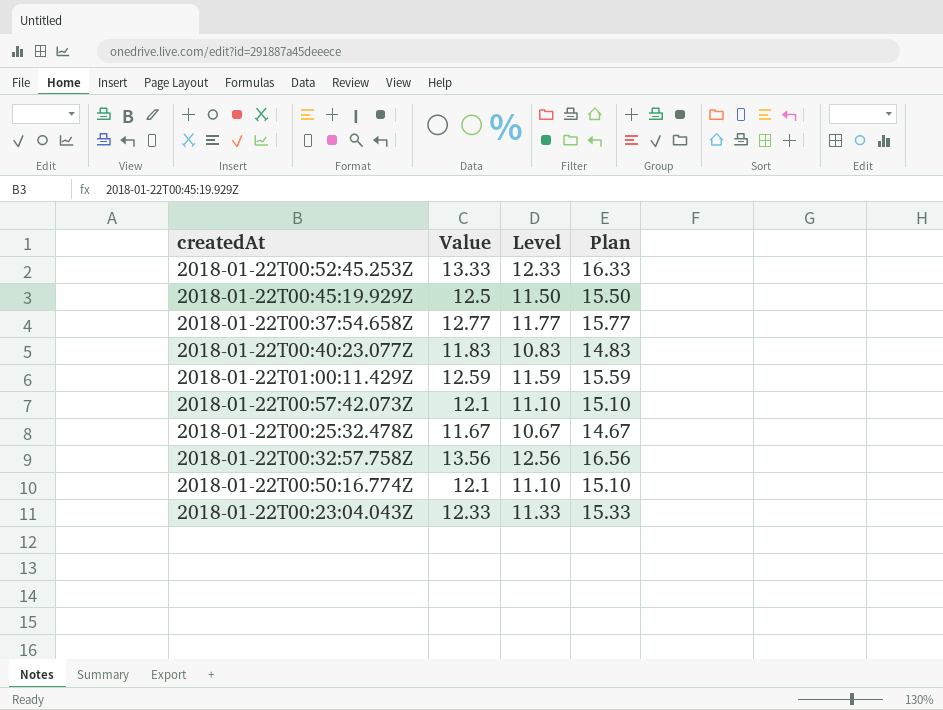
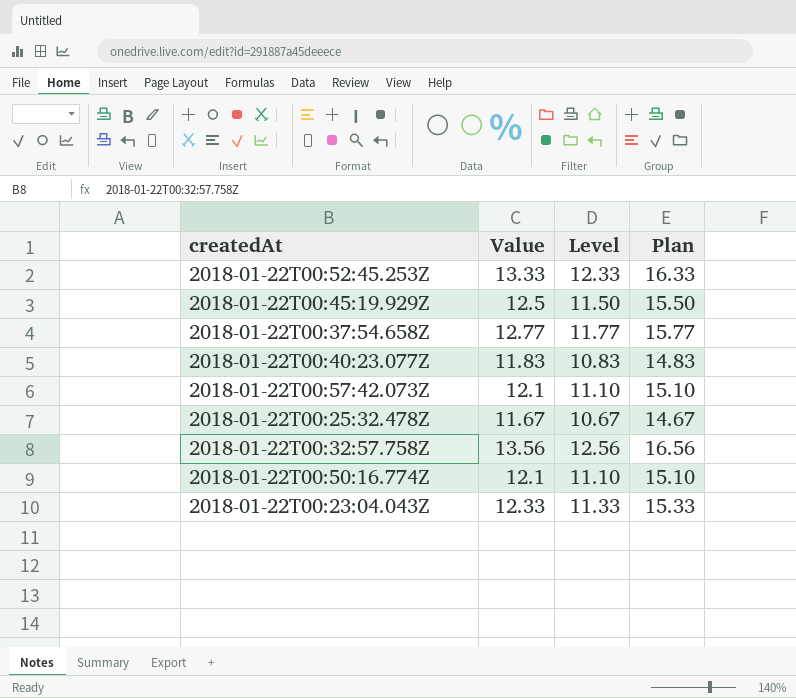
row 2018-01-22T01:00:11.429Z: 12.59 | 11.59 | 15.59 -> none

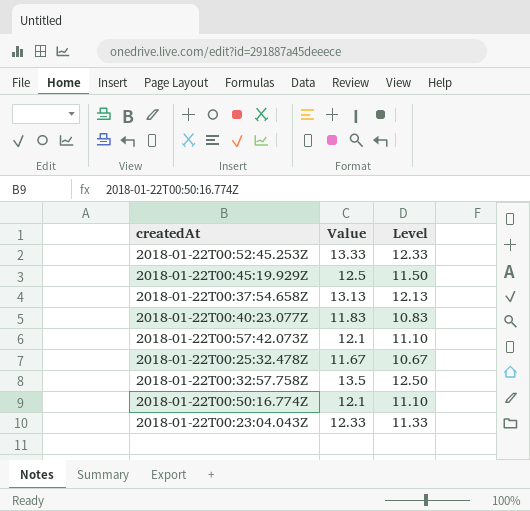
column Plan | formula: [Value] + 3 -> none
2018-01-22T00:37:54.658Z | Value: 12.77 -> 13.13
2018-01-22T00:37:54.658Z | Level: 11.77 -> 12.13
2018-01-22T00:32:57.758Z | Value: 13.56 -> 13.5
2018-01-22T00:32:57.758Z | Level: 12.56 -> 12.50

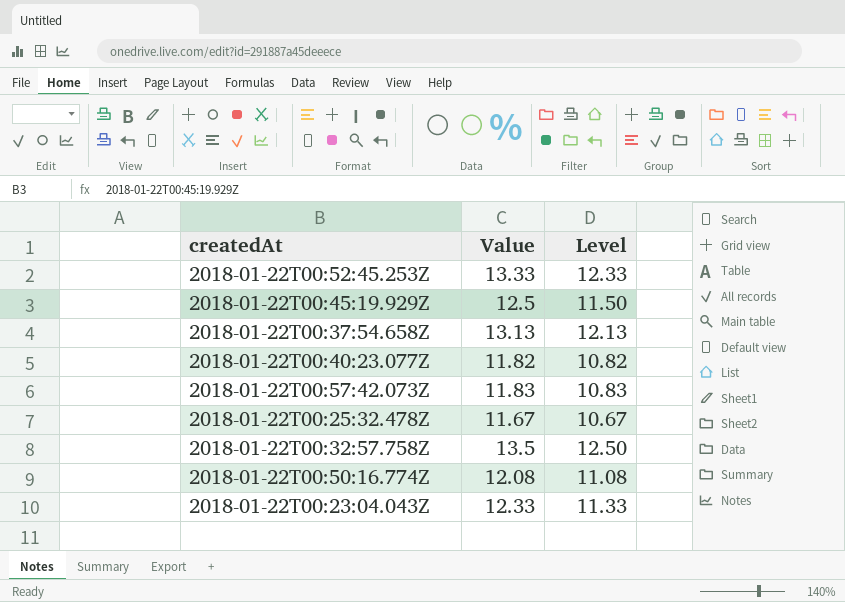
2018-01-22T00:40:23.077Z | Value: 11.83 -> 11.82
2018-01-22T00:40:23.077Z | Level: 10.83 -> 10.82
2018-01-22T00:57:42.073Z | Value: 12.1 -> 11.83
2018-01-22T00:57:42.073Z | Level: 11.10 -> 10.83
2018-01-22T00:50:16.774Z | Value: 12.1 -> 12.08
2018-01-22T00:50:16.774Z | Level: 11.10 -> 11.08

